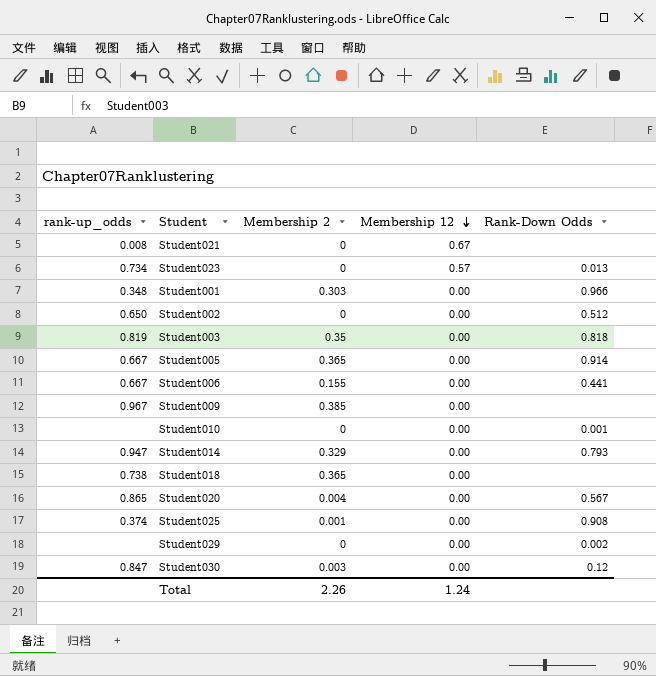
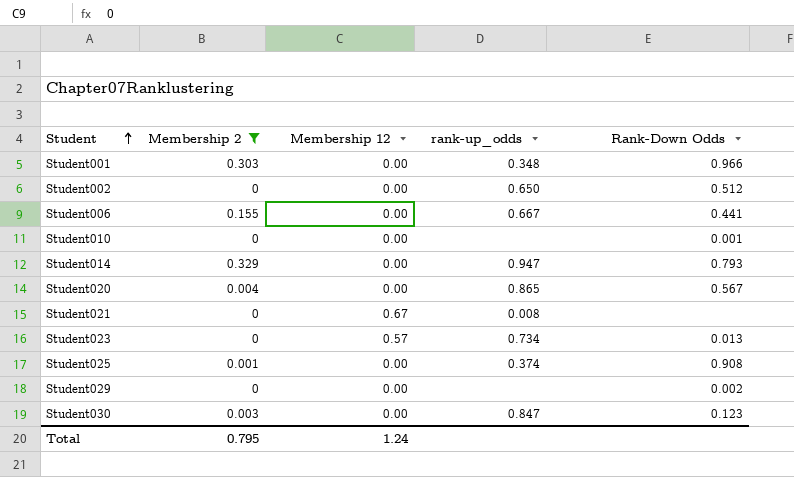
filter: none -> Membership 2 <= 0.329
row order: Membership 12 descending -> Student ascending
column rank-up_odds | position: 1 -> 4
Student030 | Rank-Down Odds: 0.12 -> 0.123
Total | Membership 2: 2.26 -> 0.795

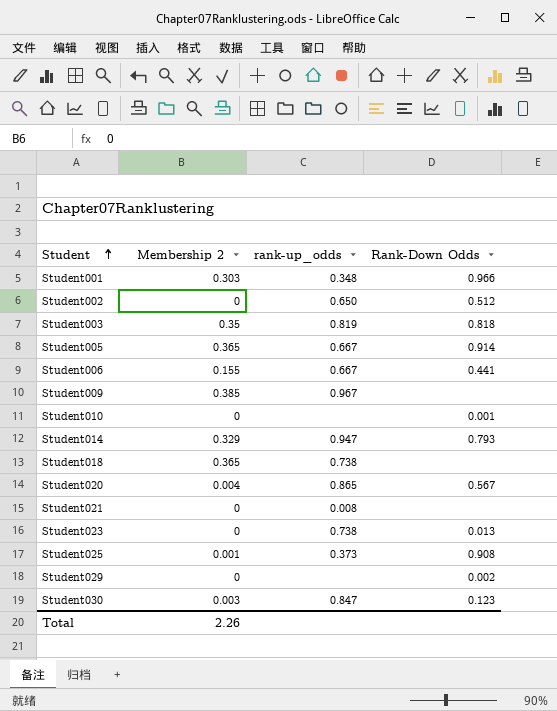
filter: Membership 2 <= 0.329 -> none
column Membership 12 | position: 3 -> none
Student023 | rank-up_odds: 0.734 -> 0.738
Student025 | rank-up_odds: 0.374 -> 0.373
Total | Membership 2: 0.795 -> 2.26

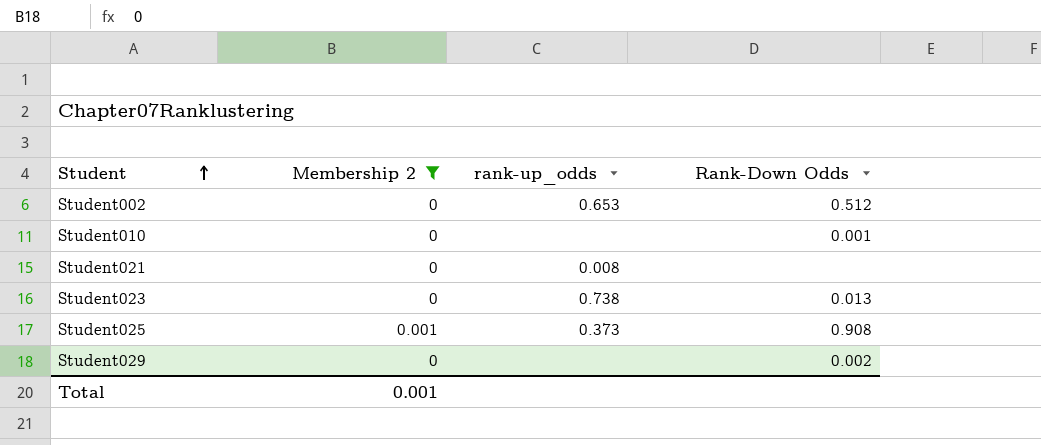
filter: none -> Membership 2 <= 0.001
Student002 | rank-up_odds: 0.650 -> 0.653
Total | Membership 2: 2.26 -> 0.001

